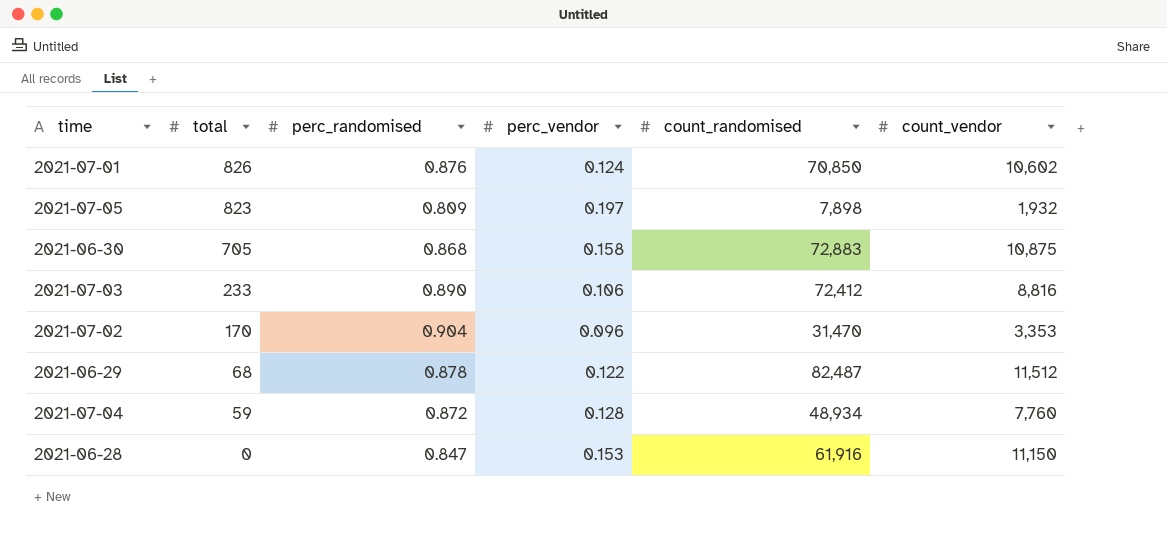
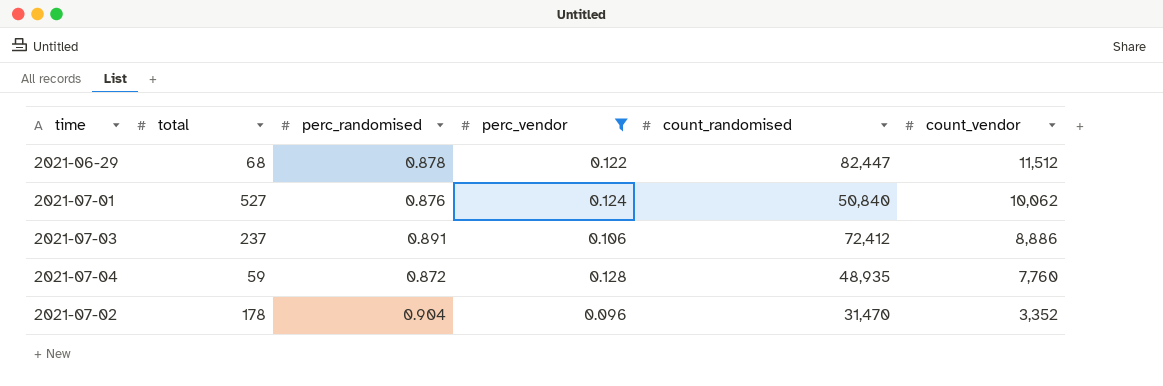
filter: none -> perc_vendor <= 0.128
row order: total descending -> count_vendor descending
2021-06-29 | count_randomised: 82,487 -> 82,447
2021-07-01 | total: 826 -> 527
2021-07-01 | count_randomised: 70,850 -> 50,840
2021-07-01 | count_vendor: 10,602 -> 10,062
2021-07-03 | total: 233 -> 237
2021-07-03 | perc_randomised: 0.890 -> 0.891
2021-07-03 | count_vendor: 8,816 -> 8,886
2021-07-04 | count_randomised: 48,934 -> 48,935
2021-07-02 | total: 170 -> 178
2021-07-02 | count_vendor: 3,353 -> 3,352

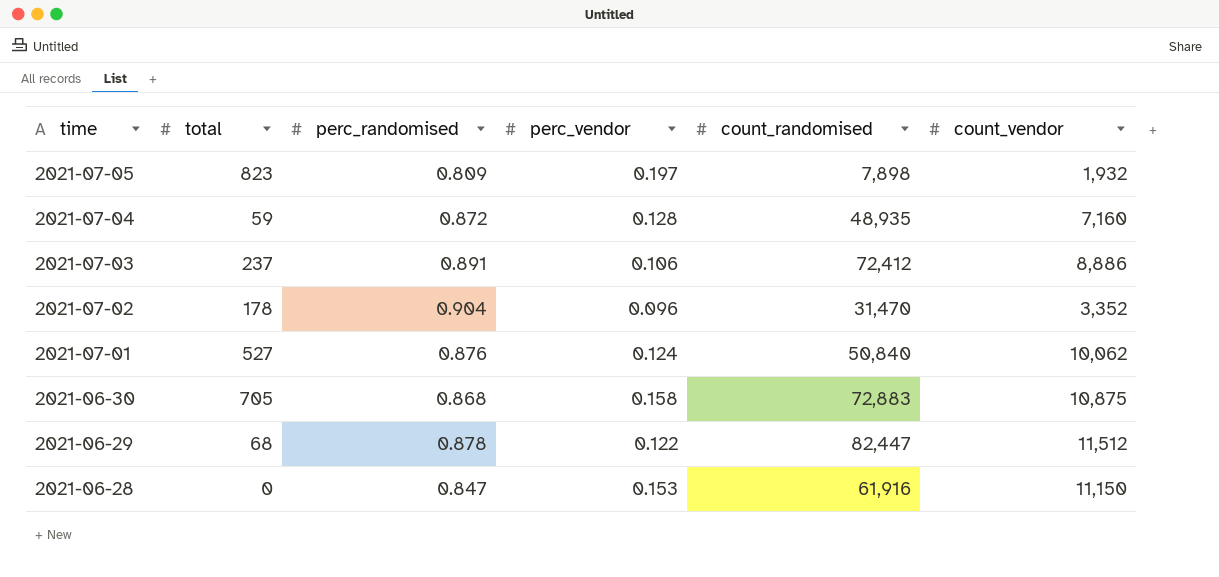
filter: perc_vendor <= 0.128 -> none
row order: count_vendor descending -> time descending
2021-07-04 | count_vendor: 7,760 -> 7,160

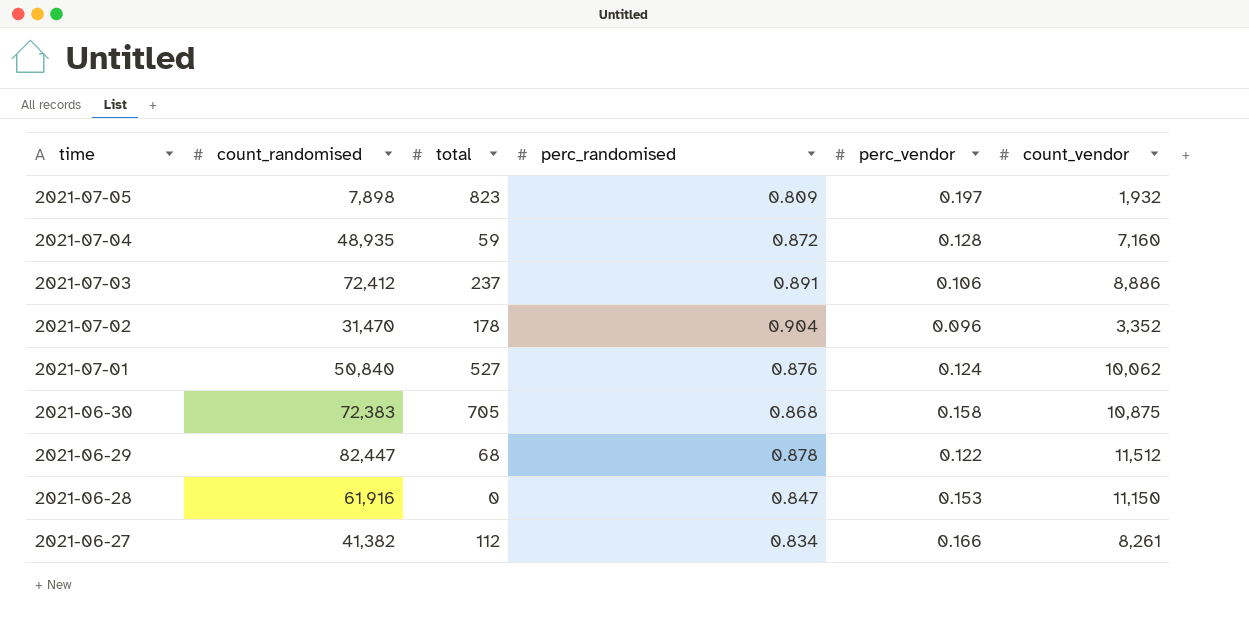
column count_randomised | position: 5 -> 2
2021-06-30 | count_randomised: 72,883 -> 72,383
row 2021-06-27: none -> 41,382 | 112 | 0.834 | 0.166 | 8,261

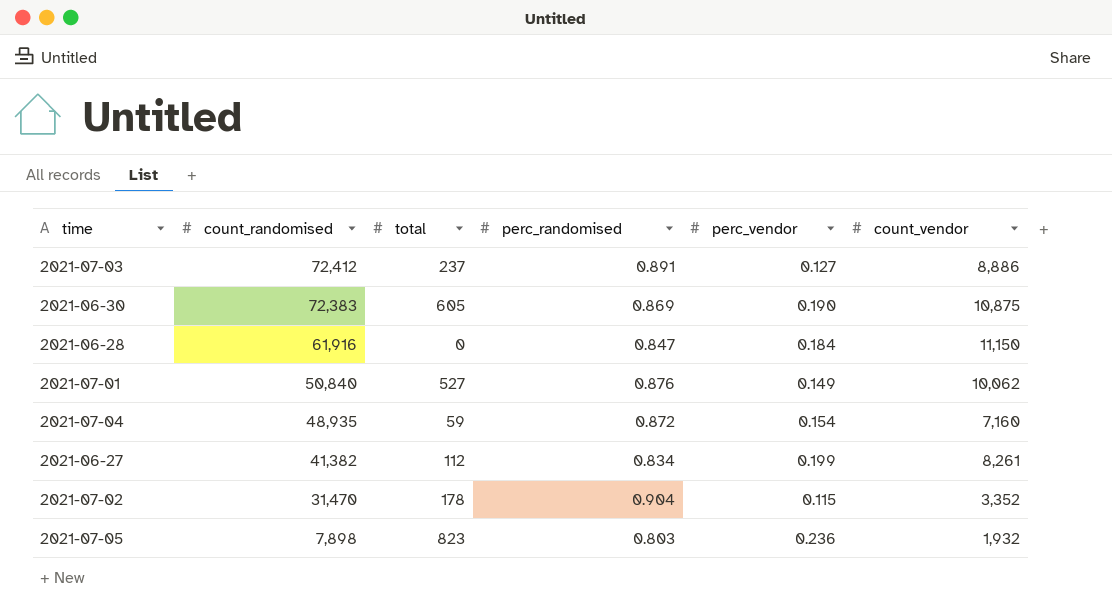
row order: time descending -> count_randomised descending
row 2021-06-29: 82,447 | 68 | 0.878 | 0.122 | 11,512 -> none
2021-07-03 | perc_vendor: 0.106 -> 0.127
2021-06-30 | total: 705 -> 605
2021-06-30 | perc_randomised: 0.868 -> 0.869
2021-06-30 | perc_vendor: 0.158 -> 0.190
2021-06-28 | perc_vendor: 0.153 -> 0.184
2021-07-01 | perc_vendor: 0.124 -> 0.149
2021-07-04 | perc_vendor: 0.128 -> 0.154
2021-06-27 | perc_vendor: 0.166 -> 0.199
2021-07-02 | perc_vendor: 0.096 -> 0.115
2021-07-05 | perc_randomised: 0.809 -> 0.803
2021-07-05 | perc_vendor: 0.197 -> 0.236

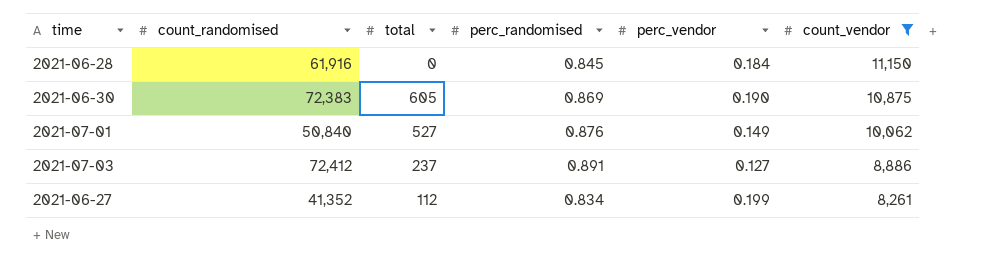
filter: none -> count_vendor >= 8,261
row order: count_randomised descending -> count_vendor descending
2021-06-28 | perc_randomised: 0.847 -> 0.845
2021-06-27 | count_randomised: 41,382 -> 41,352

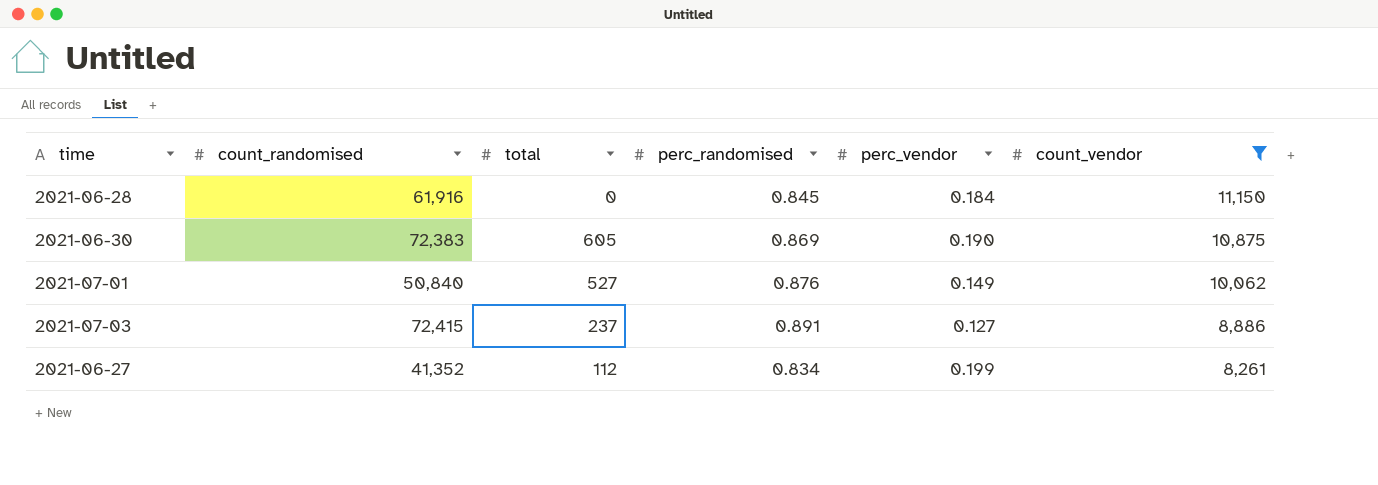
2021-07-03 | count_randomised: 72,412 -> 72,415

